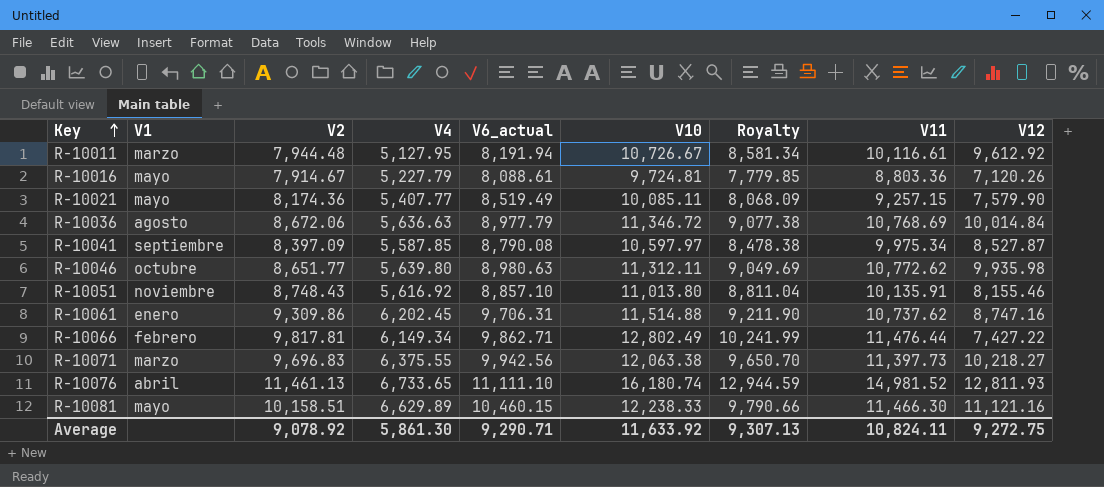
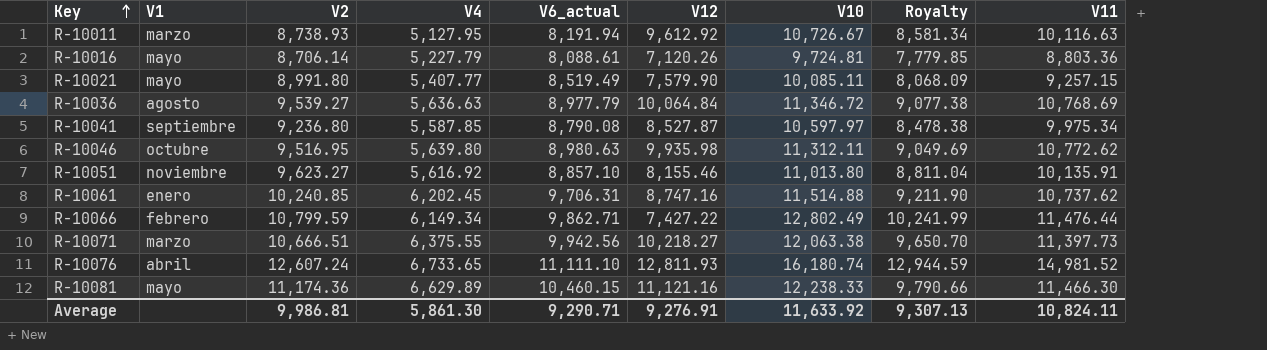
column V12 | position: 9 -> 6
R-10011 | V2: 7,944.48 -> 8,738.93
R-10011 | V11: 10,116.61 -> 10,116.63
R-10016 | V2: 7,914.67 -> 8,706.14
R-10021 | V2: 8,174.36 -> 8,991.80
R-10036 | V2: 8,672.06 -> 9,539.27
R-10036 | V12: 10,014.84 -> 10,064.84
R-10041 | V2: 8,397.09 -> 9,236.80
R-10046 | V2: 8,651.77 -> 9,516.95
R-10051 | V2: 8,748.43 -> 9,623.27
R-10061 | V2: 9,309.86 -> 10,240.85
R-10066 | V2: 9,817.81 -> 10,799.59
R-10071 | V2: 9,696.83 -> 10,666.51
R-10076 | V2: 11,461.13 -> 12,607.24
R-10081 | V2: 10,158.51 -> 11,174.36
Average | V2: 9,078.92 -> 9,986.81
Average | V12: 9,272.75 -> 9,276.91

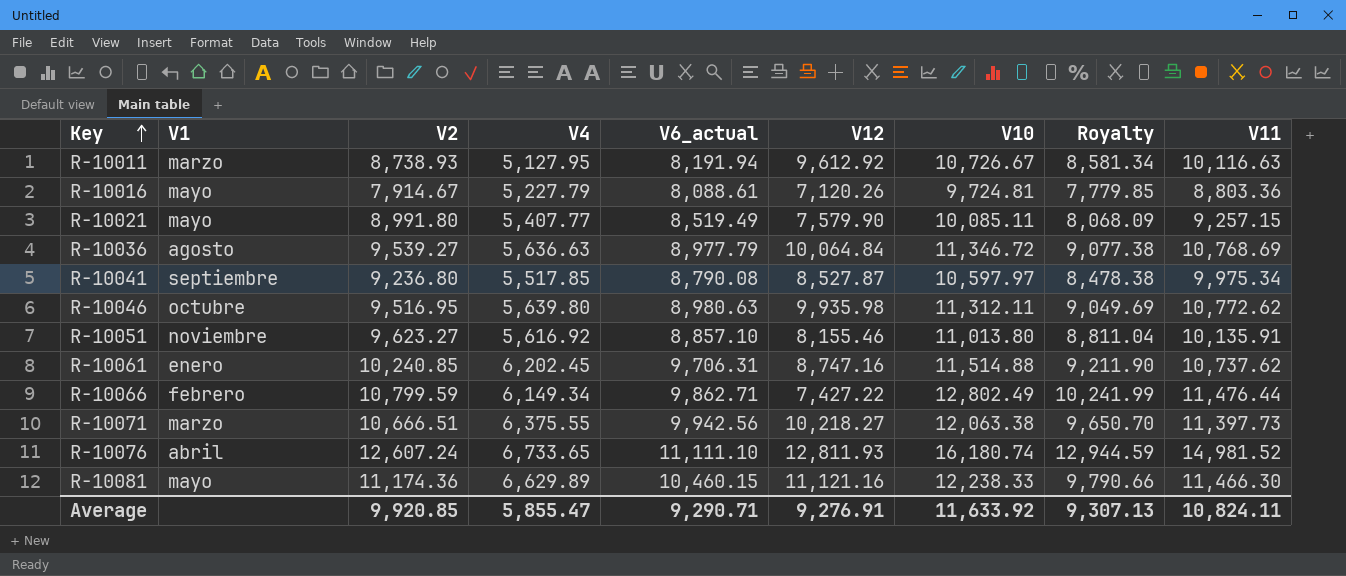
R-10016 | V2: 8,706.14 -> 7,914.67
R-10041 | V4: 5,587.85 -> 5,517.85
Average | V2: 9,986.81 -> 9,920.85
Average | V4: 5,861.30 -> 5,855.47

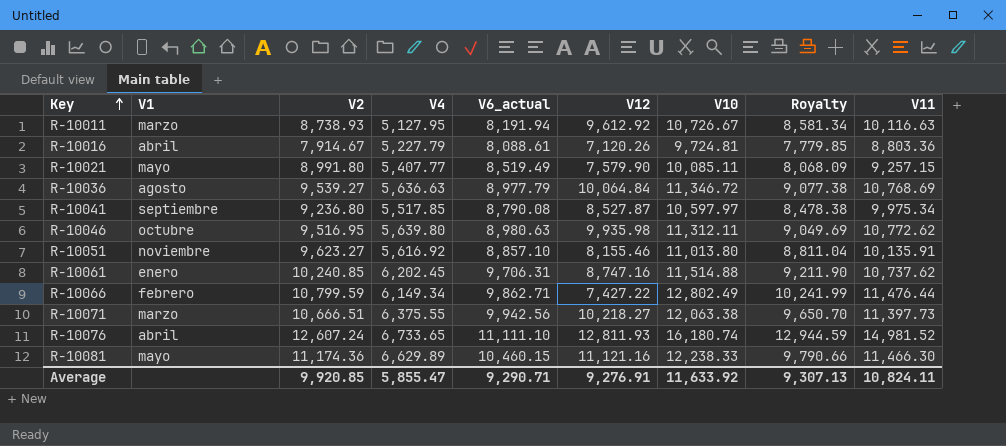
R-10016 | V1: mayo -> abril

